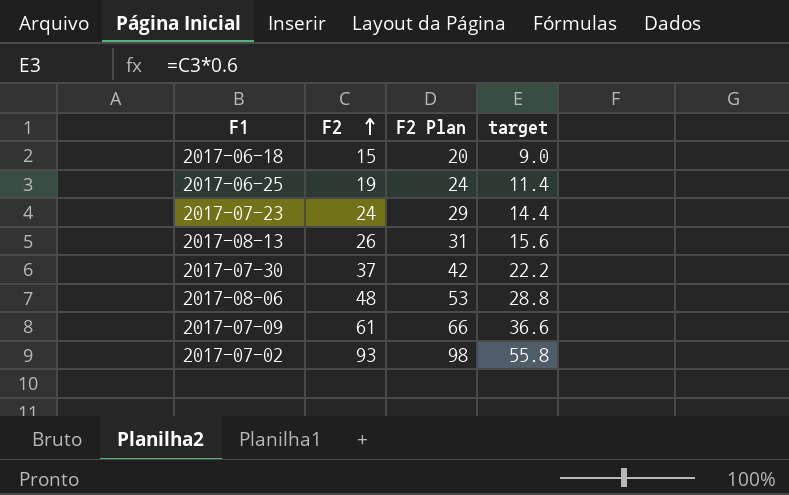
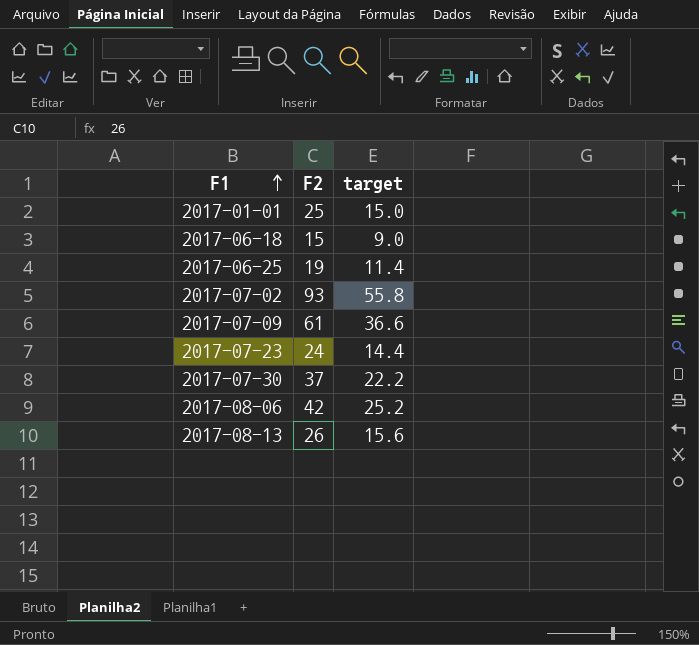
row order: F2 ascending -> F1 ascending
column F2 Plan | formula: [F2] + 5 -> none
row 2017-01-01: none -> 25 | 15.0
2017-08-06 | F2: 48 -> 42
2017-08-06 | target: 28.8 -> 25.2

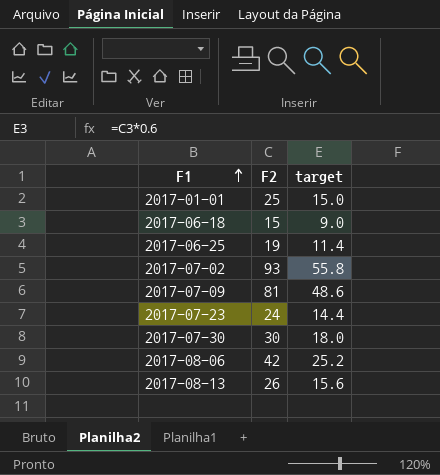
2017-07-09 | F2: 61 -> 81
2017-07-09 | target: 36.6 -> 48.6
2017-07-30 | F2: 37 -> 30
2017-07-30 | target: 22.2 -> 18.0

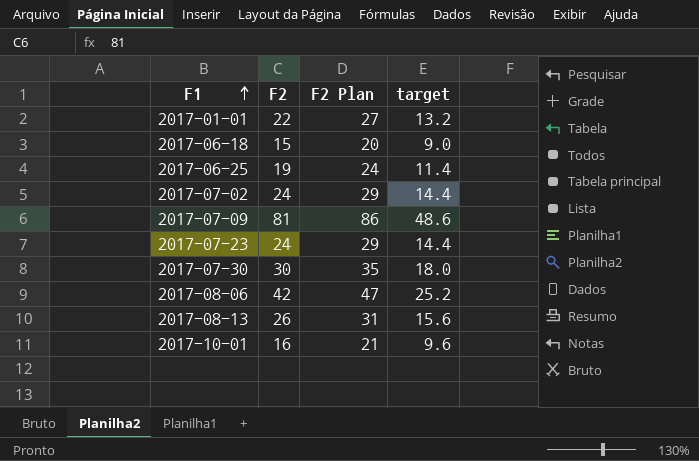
column F2 Plan | formula: none -> [F2] + 5
2017-01-01 | F2: 25 -> 22
2017-01-01 | target: 15.0 -> 13.2
2017-07-02 | F2: 93 -> 24
2017-07-02 | target: 55.8 -> 14.4
row 2017-10-01: none -> 16 | 21 | 9.6

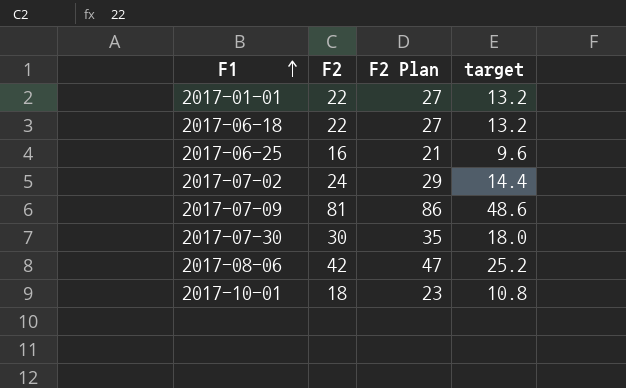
row 2017-07-23: 24 | 29 | 14.4 -> none
row 2017-08-13: 26 | 31 | 15.6 -> none
2017-06-18 | F2: 15 -> 22
2017-06-18 | F2 Plan: 20 -> 27
2017-06-18 | target: 9.0 -> 13.2
2017-06-25 | F2: 19 -> 16
2017-06-25 | F2 Plan: 24 -> 21
2017-06-25 | target: 11.4 -> 9.6
2017-10-01 | F2: 16 -> 18
2017-10-01 | F2 Plan: 21 -> 23
2017-10-01 | target: 9.6 -> 10.8

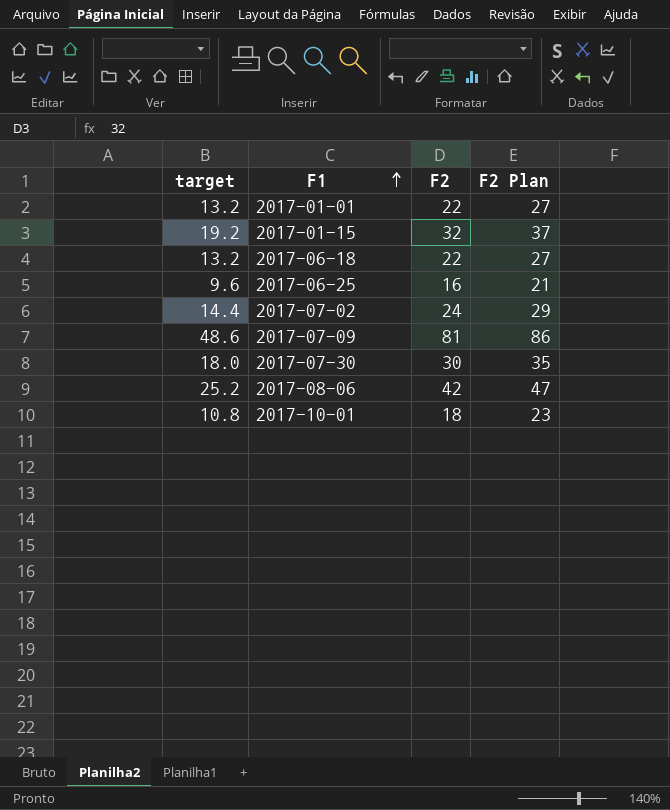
column target | position: 4 -> 1
row 2017-01-15: none -> 19.2 | 32 | 37

